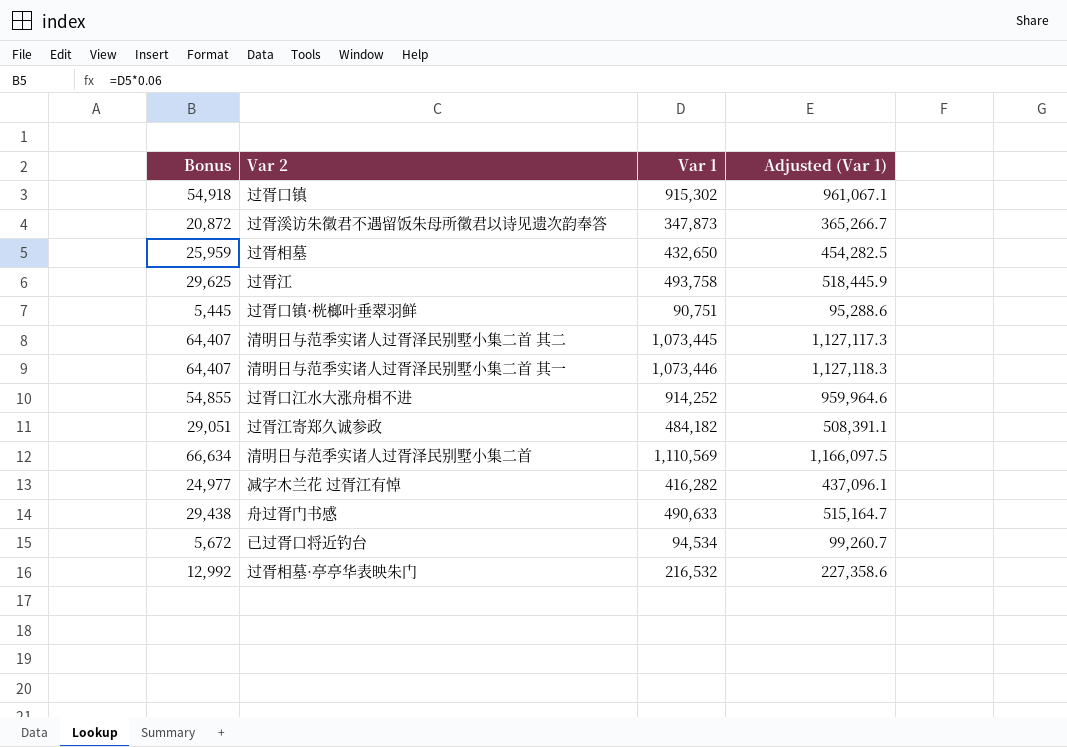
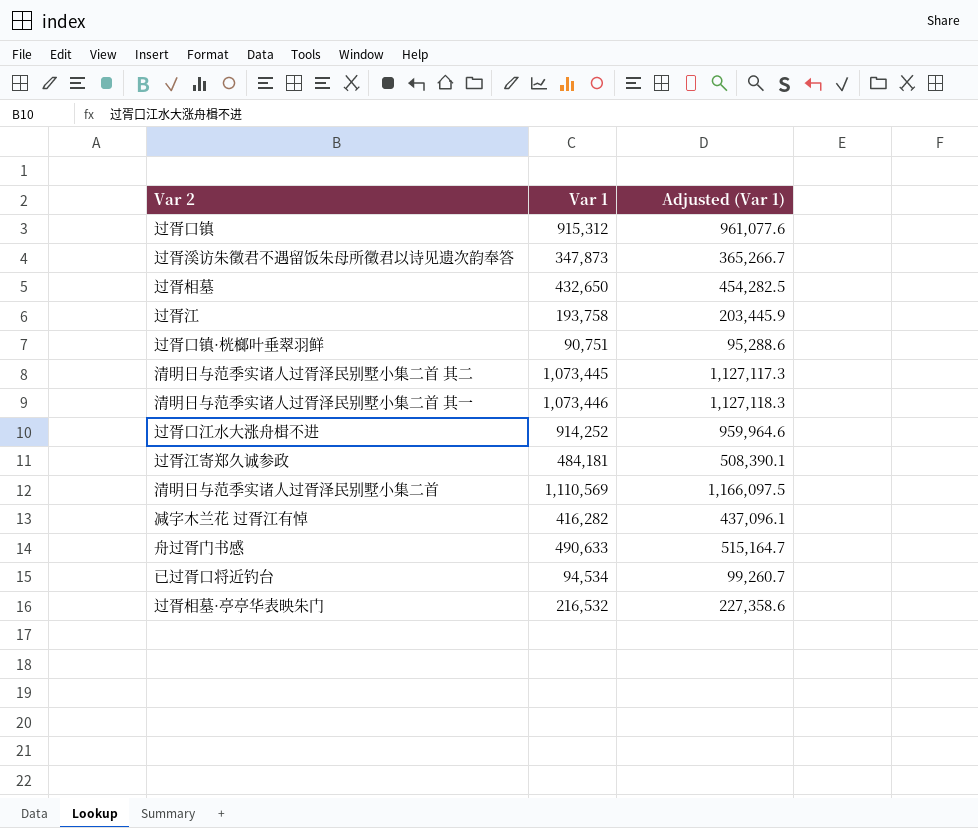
column Bonus | formula: [Var 1] * 0.06 -> none
过胥口镇 | Var 1: 915,302 -> 915,312
过胥口镇 | Adjusted (Var 1): 961,067.1 -> 961,077.6
过胥江 | Var 1: 493,758 -> 193,758
过胥江 | Adjusted (Var 1): 518,445.9 -> 203,445.9
过胥江寄郑久诚参政 | Var 1: 484,182 -> 484,181
过胥江寄郑久诚参政 | Adjusted (Var 1): 508,391.1 -> 508,390.1

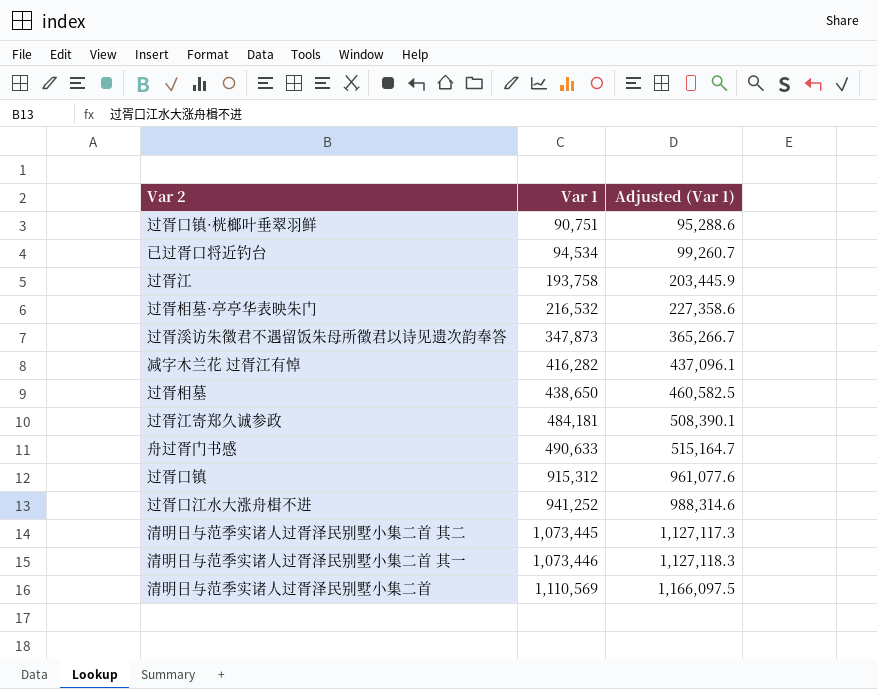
row order: none -> Var 1 ascending
过胥相墓 | Var 1: 432,650 -> 438,650
过胥相墓 | Adjusted (Var 1): 454,282.5 -> 460,582.5
过胥口江水大涨舟楫不进 | Var 1: 914,252 -> 941,252
过胥口江水大涨舟楫不进 | Adjusted (Var 1): 959,964.6 -> 988,314.6

